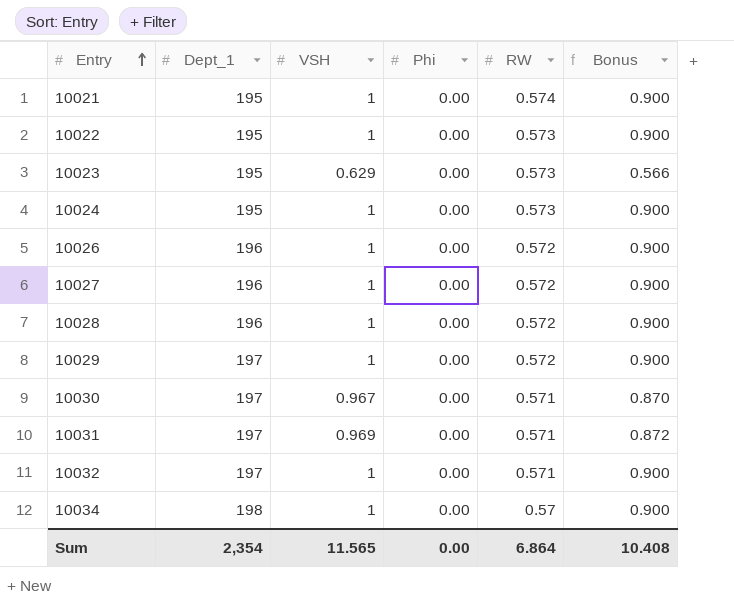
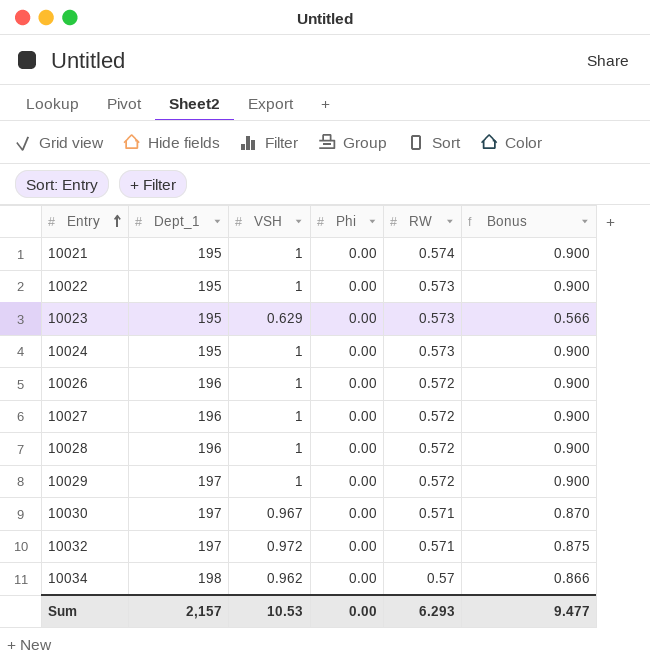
row 10031: 197 | 0.969 | 0.00 | 0.571 | 0.872 -> none
10032 | VSH: 1 -> 0.972
10032 | Bonus: 0.900 -> 0.875
10034 | VSH: 1 -> 0.962
10034 | Bonus: 0.900 -> 0.866
Sum | Dept_1: 2,354 -> 2,157
Sum | VSH: 11.565 -> 10.53
Sum | RW: 6.864 -> 6.293
Sum | Bonus: 10.408 -> 9.477

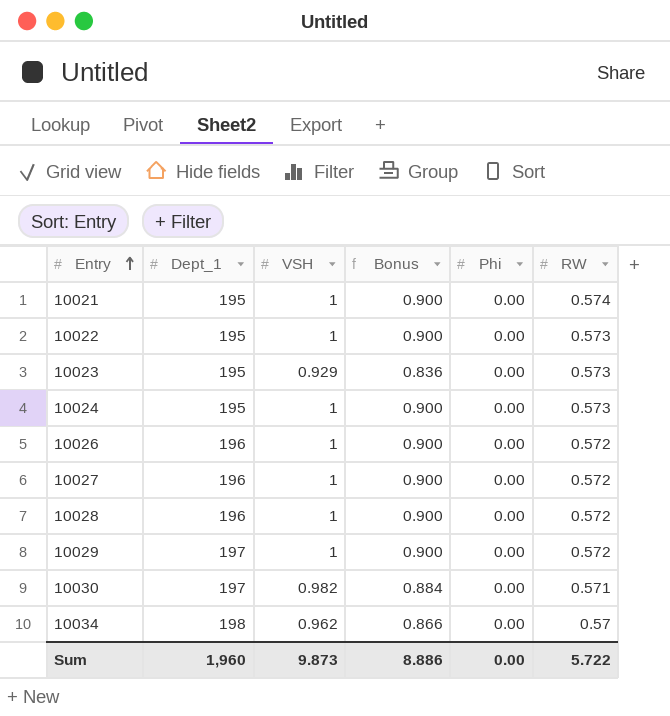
column Bonus | position: 6 -> 4
row 10032: 197 | 0.972 | 0.00 | 0.571 | 0.875 -> none
10023 | VSH: 0.629 -> 0.929
10023 | Bonus: 0.566 -> 0.836
10030 | VSH: 0.967 -> 0.982
10030 | Bonus: 0.870 -> 0.884
Sum | Dept_1: 2,157 -> 1,960
Sum | VSH: 10.53 -> 9.873
Sum | Bonus: 9.477 -> 8.886
Sum | RW: 6.293 -> 5.722

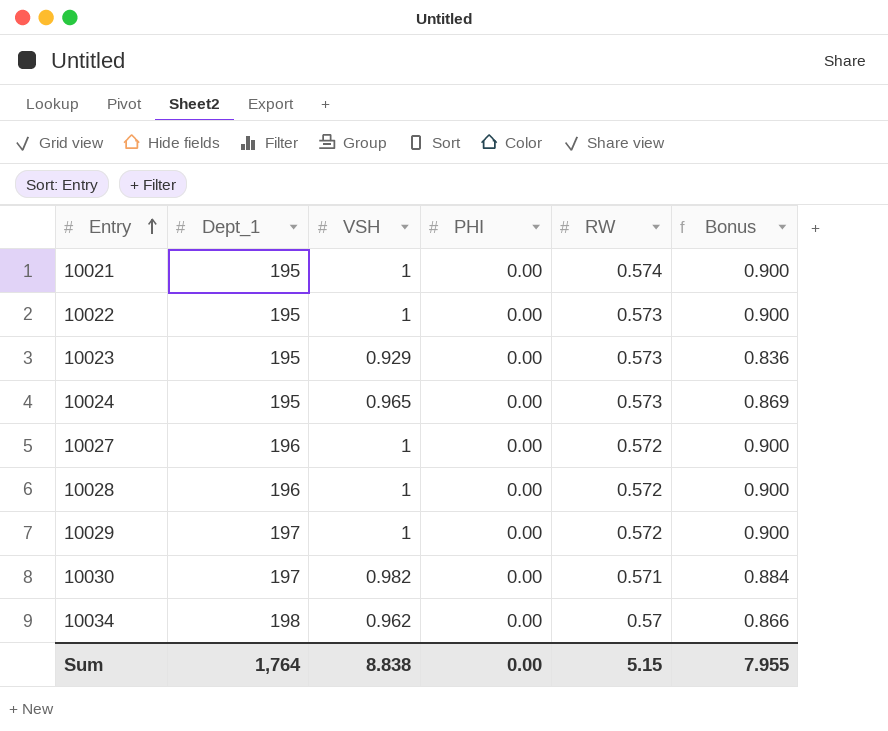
column name: Phi -> PHI
column Bonus | position: 4 -> 6
row 10026: 196 | 1 | 0.900 | 0.00 | 0.572 -> none
10024 | VSH: 1 -> 0.965
10024 | Bonus: 0.900 -> 0.869
Sum | Dept_1: 1,960 -> 1,764
Sum | VSH: 9.873 -> 8.838
Sum | RW: 5.722 -> 5.15
Sum | Bonus: 8.886 -> 7.955

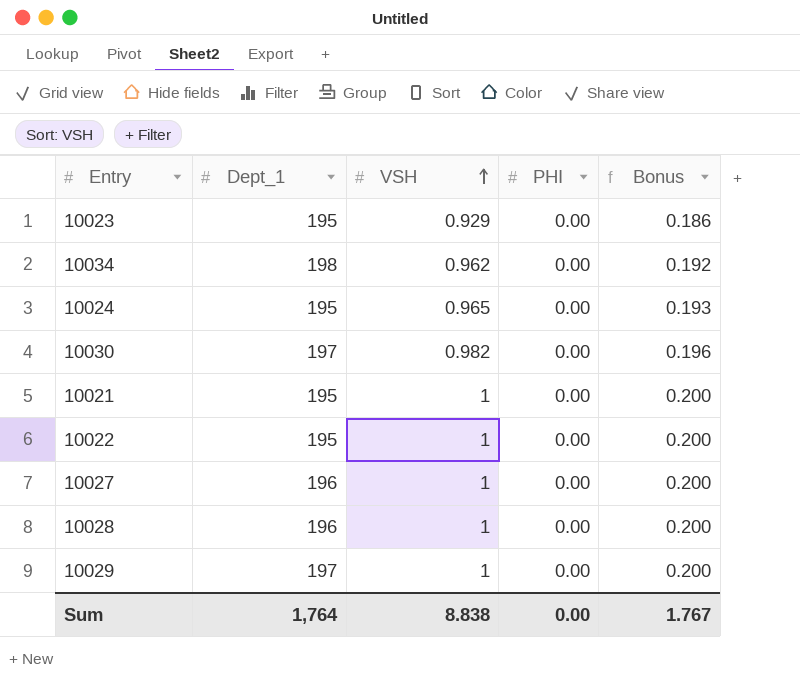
row order: Entry ascending -> VSH ascending
column RW | position: 5 -> none
column Bonus | formula: [VSH] * 0.9 -> [VSH] * 0.2
Sum | Bonus: 7.955 -> 1.767

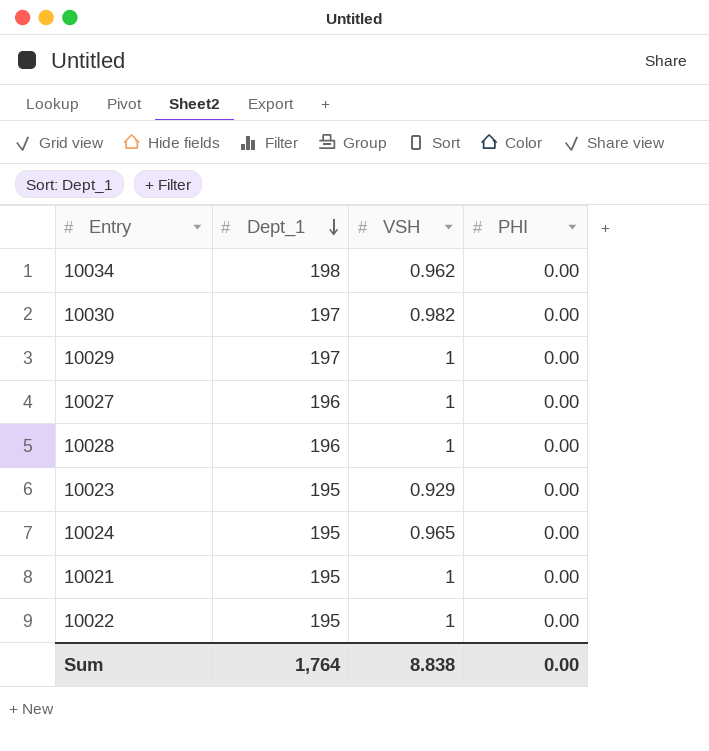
row order: VSH ascending -> Dept_1 descending
column Bonus | formula: [VSH] * 0.2 -> none

